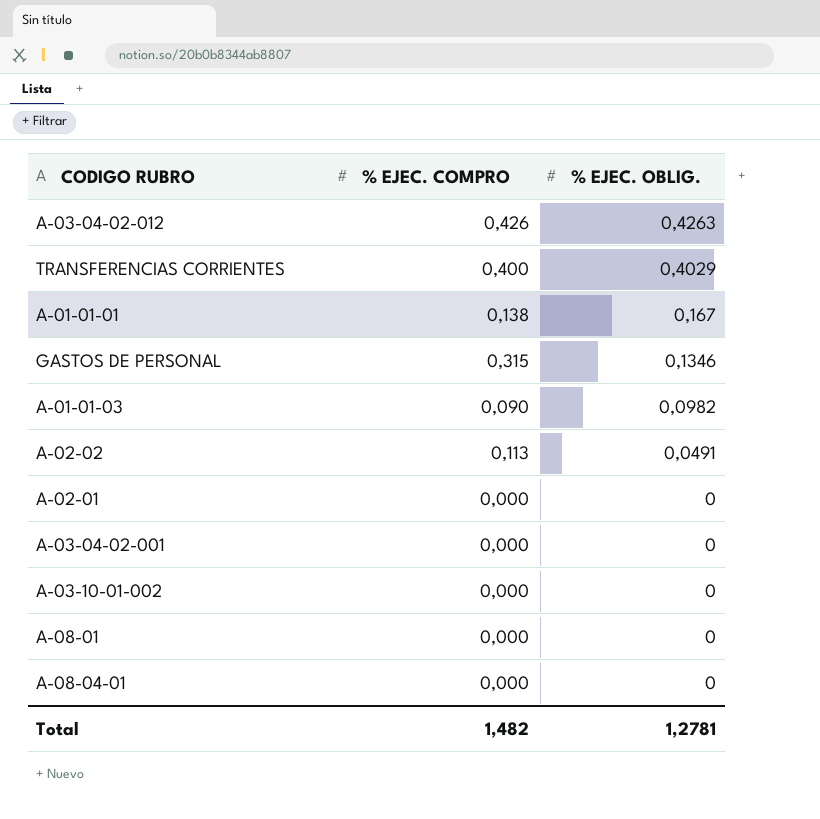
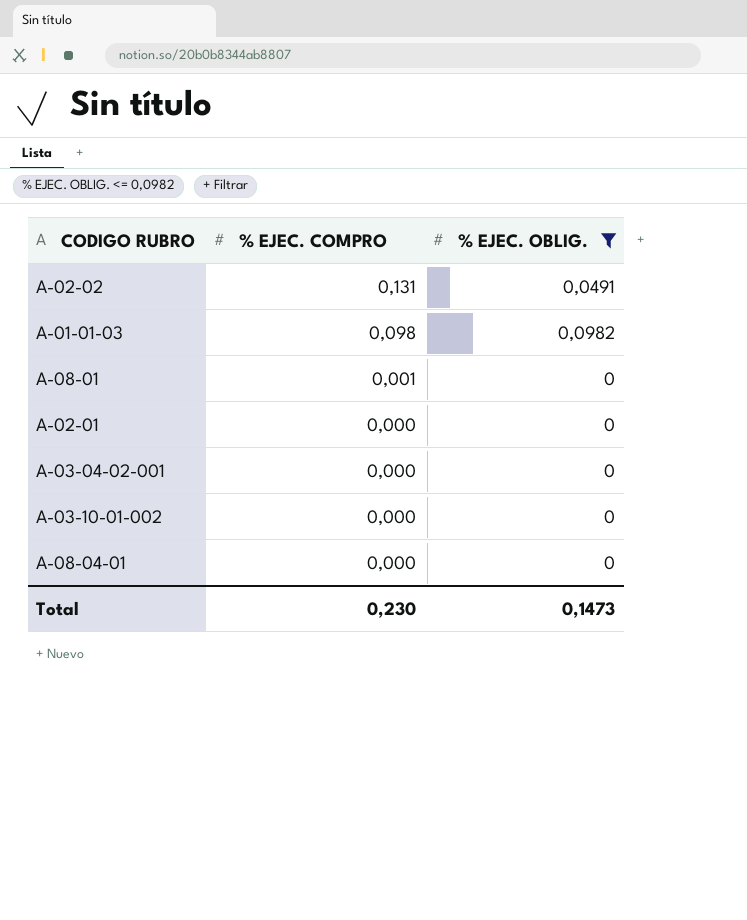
filter: none -> % EJEC. OBLIG. <= 0,0982
row order: % EJEC. OBLIG. descending -> % EJEC. COMPRO descending
A-02-02 | % EJEC. COMPRO: 0,113 -> 0,131
A-01-01-03 | % EJEC. COMPRO: 0,090 -> 0,098
A-08-01 | % EJEC. COMPRO: 0,000 -> 0,001
Total | % EJEC. COMPRO: 1,482 -> 0,230
Total | % EJEC. OBLIG.: 1,2781 -> 0,1473

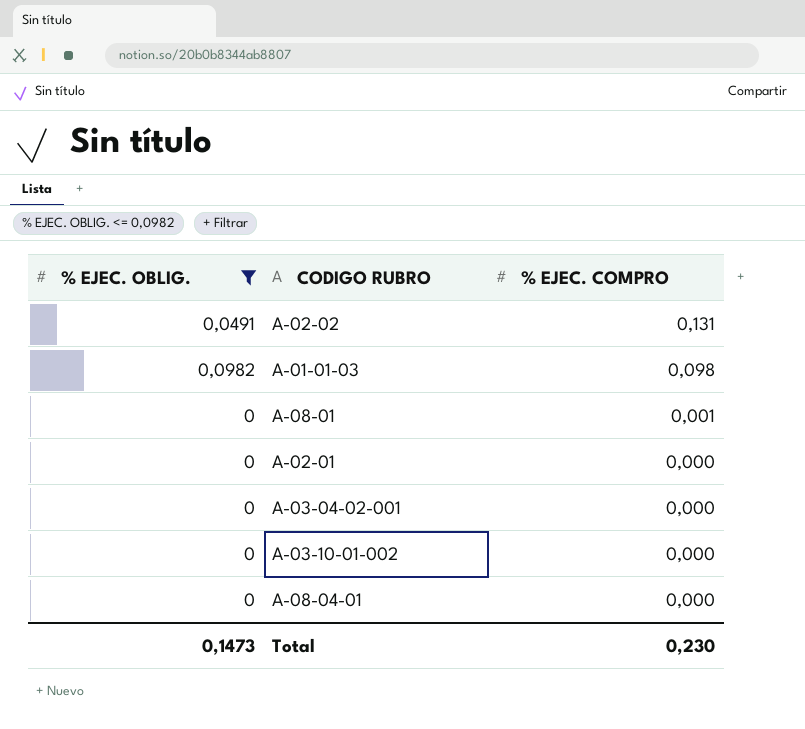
column % EJEC. OBLIG. | position: 3 -> 1

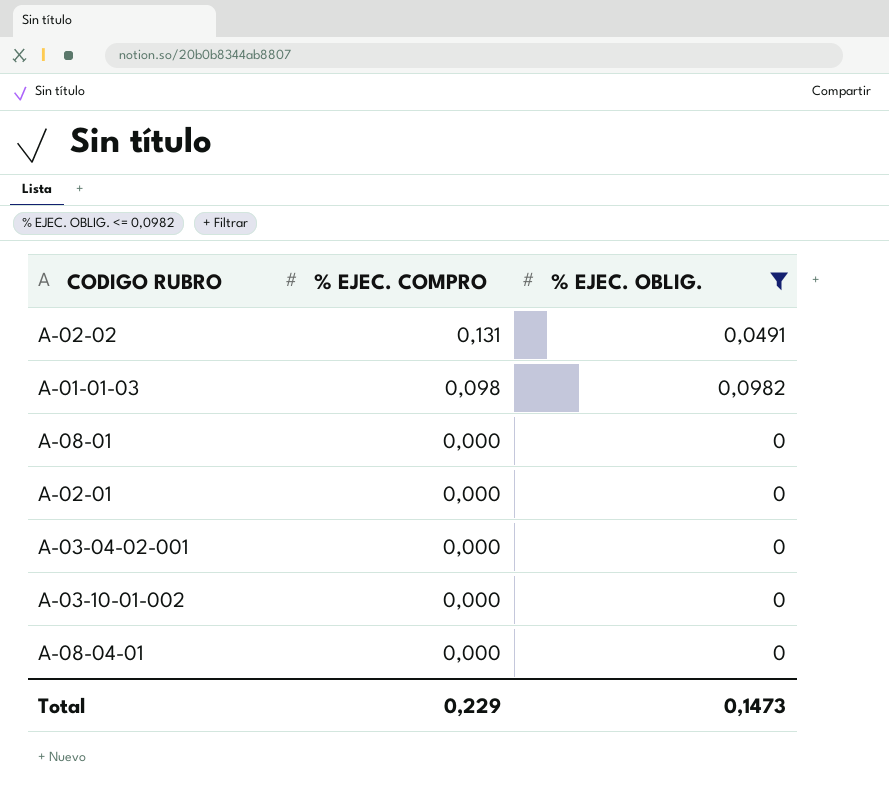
column % EJEC. OBLIG. | position: 1 -> 3
A-08-01 | % EJEC. COMPRO: 0,001 -> 0,000
Total | % EJEC. COMPRO: 0,230 -> 0,229

